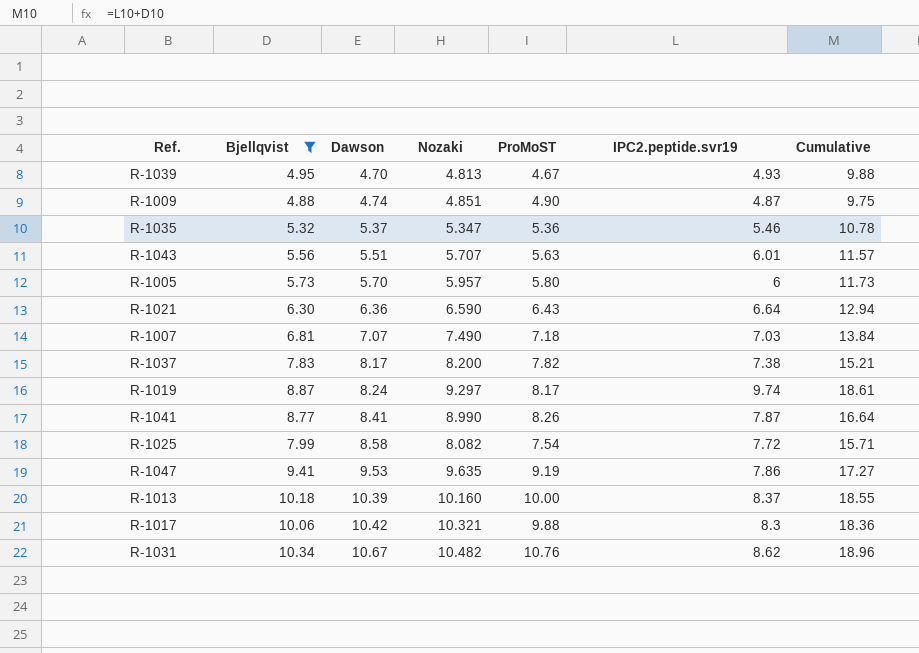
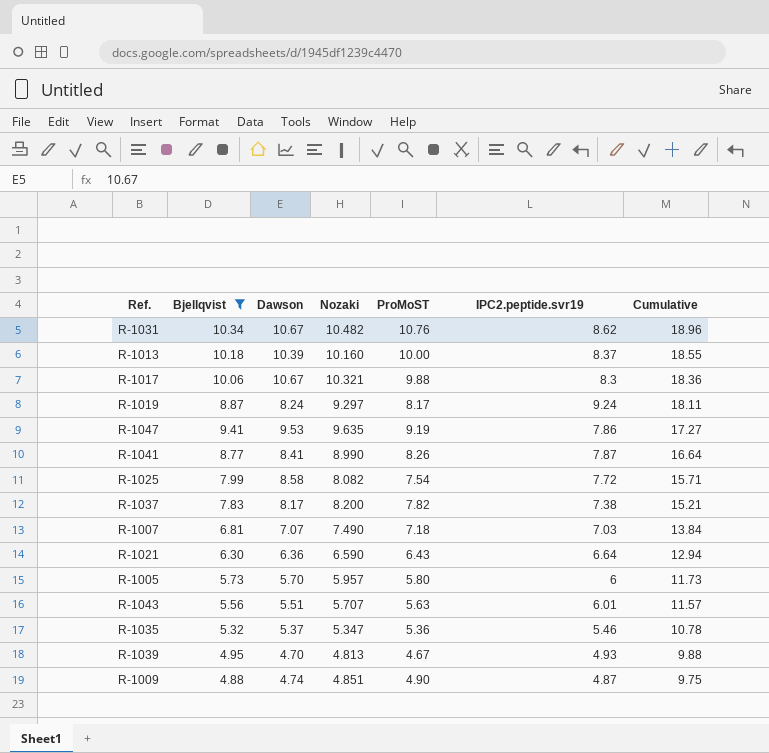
row order: Dawson ascending -> Cumulative descending
R-1017 | Dawson: 10.42 -> 10.67
R-1019 | IPC2.peptide.svr19: 9.74 -> 9.24
R-1019 | Cumulative: 18.61 -> 18.11

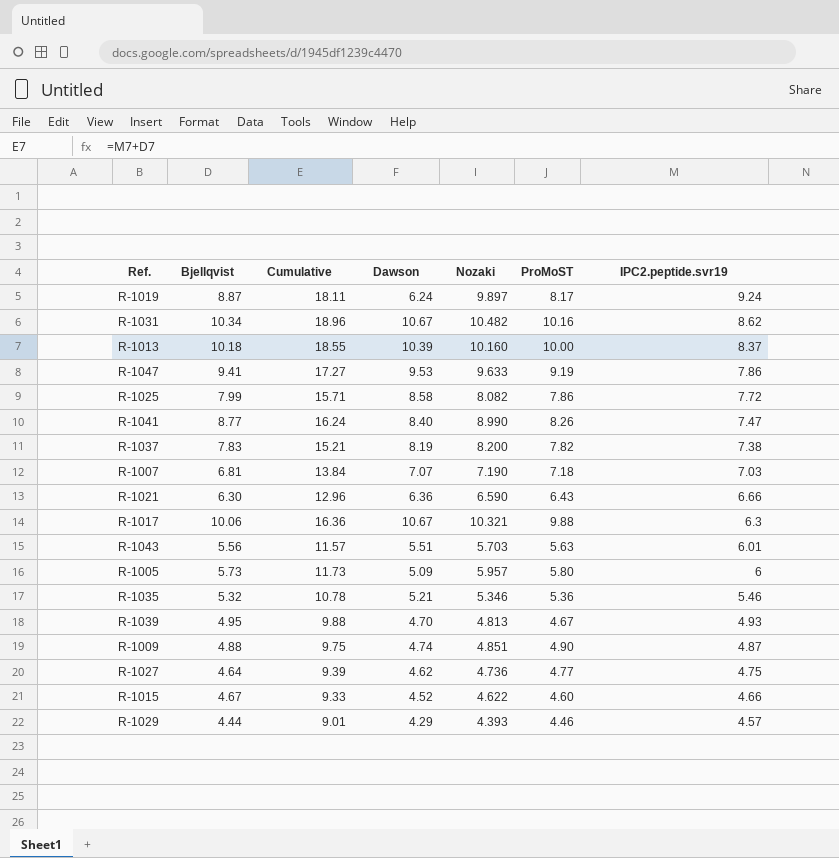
filter: Bjellqvist >= 4.88 -> none
row order: Cumulative descending -> IPC2.peptide.svr19 descending
column Cumulative | position: 7 -> 3
R-1019 | Dawson: 8.24 -> 6.24
R-1019 | Nozaki: 9.297 -> 9.897
R-1031 | ProMoST: 10.76 -> 10.16
R-1047 | Nozaki: 9.635 -> 9.633
R-1025 | ProMoST: 7.54 -> 7.86
R-1041 | Cumulative: 16.64 -> 16.24
R-1041 | Dawson: 8.41 -> 8.40
R-1041 | IPC2.peptide.svr19: 7.87 -> 7.47
R-1037 | Dawson: 8.17 -> 8.19
R-1007 | Nozaki: 7.490 -> 7.190
R-1021 | Cumulative: 12.94 -> 12.96
R-1021 | IPC2.peptide.svr19: 6.64 -> 6.66
R-1017 | Cumulative: 18.36 -> 16.36
R-1017 | IPC2.peptide.svr19: 8.3 -> 6.3
R-1043 | Nozaki: 5.707 -> 5.703
R-1005 | Dawson: 5.70 -> 5.09
R-1035 | Dawson: 5.37 -> 5.21
R-1035 | Nozaki: 5.347 -> 5.346

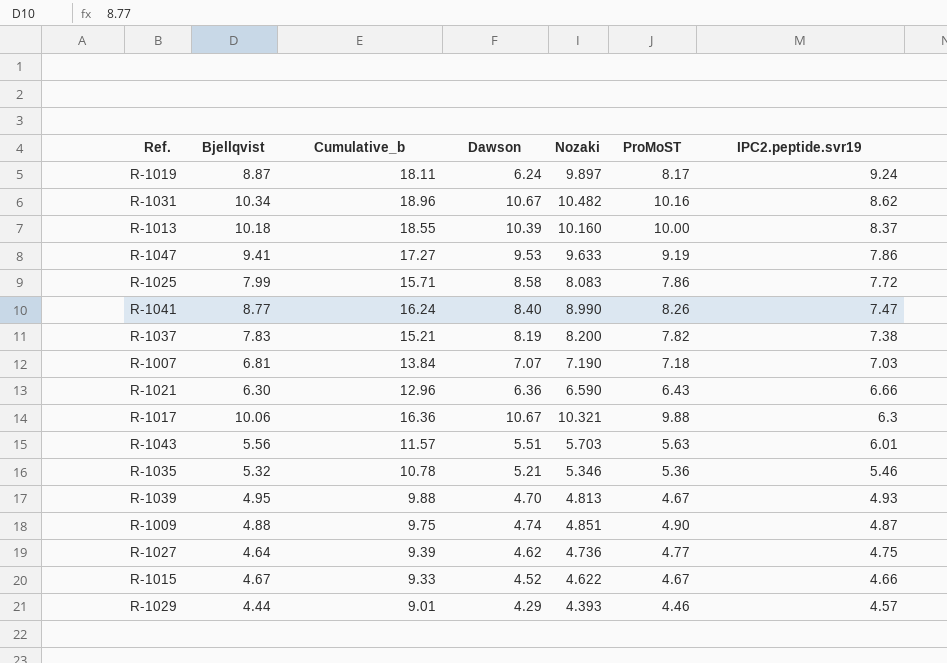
column name: Cumulative -> Cumulative_b
row R-1005: 5.73 | 11.73 | 5.09 | 5.957 | 5.80 | 6 -> none
R-1025 | Nozaki: 8.082 -> 8.083
R-1015 | ProMoST: 4.60 -> 4.67

